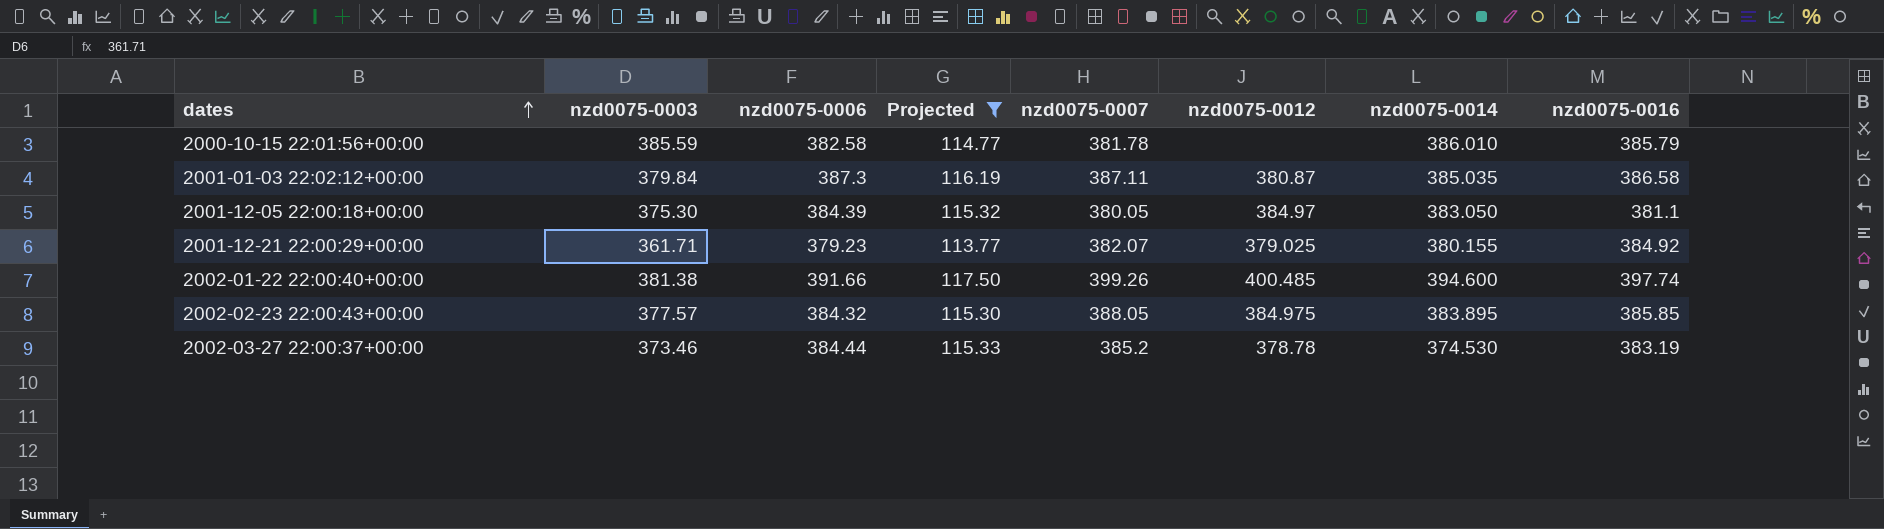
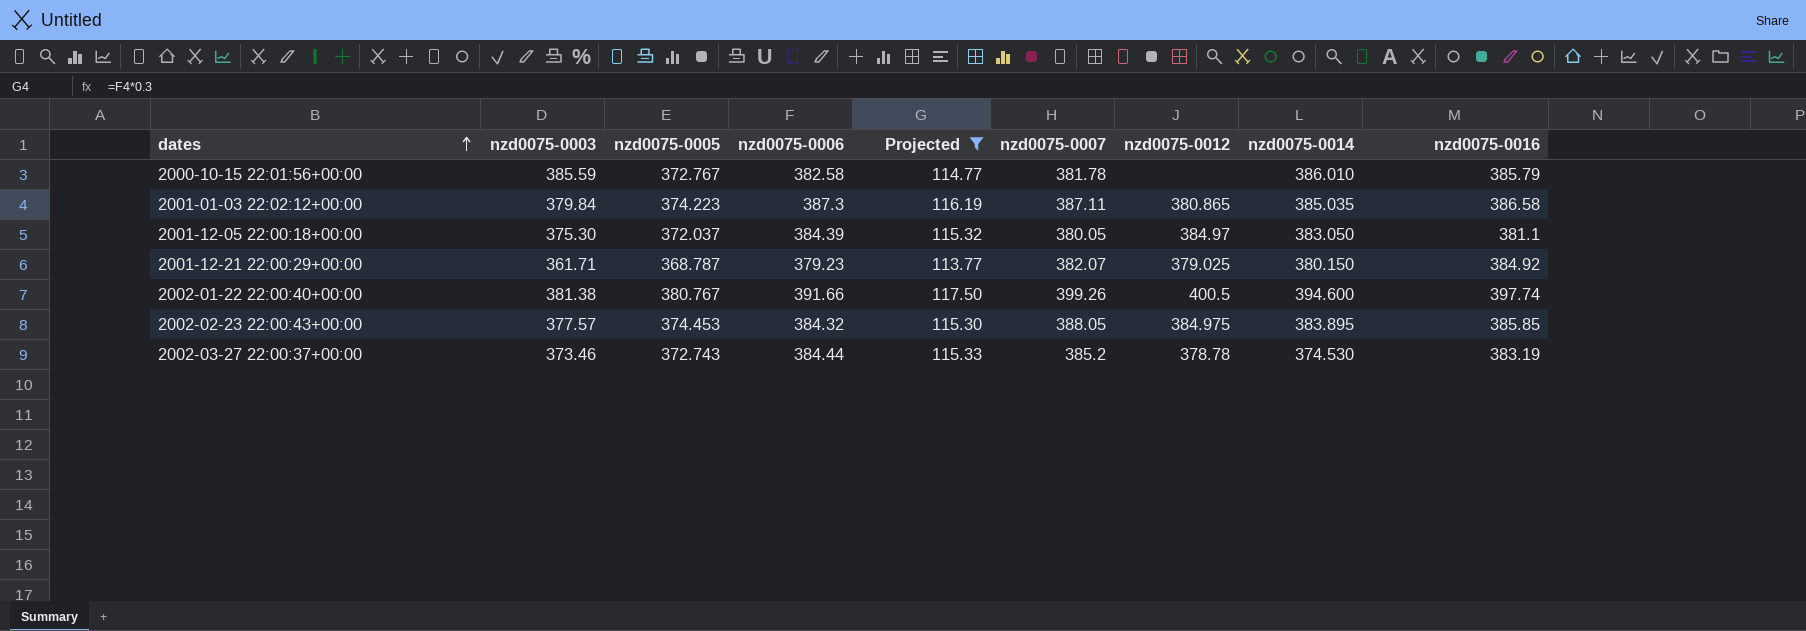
column nzd0075-0005 | position: none -> 3
2001-01-03 22:02:12+00:00 | nzd0075-0012: 380.87 -> 380.865
2001-12-21 22:00:29+00:00 | nzd0075-0014: 380.155 -> 380.150
2002-01-22 22:00:40+00:00 | nzd0075-0012: 400.485 -> 400.5

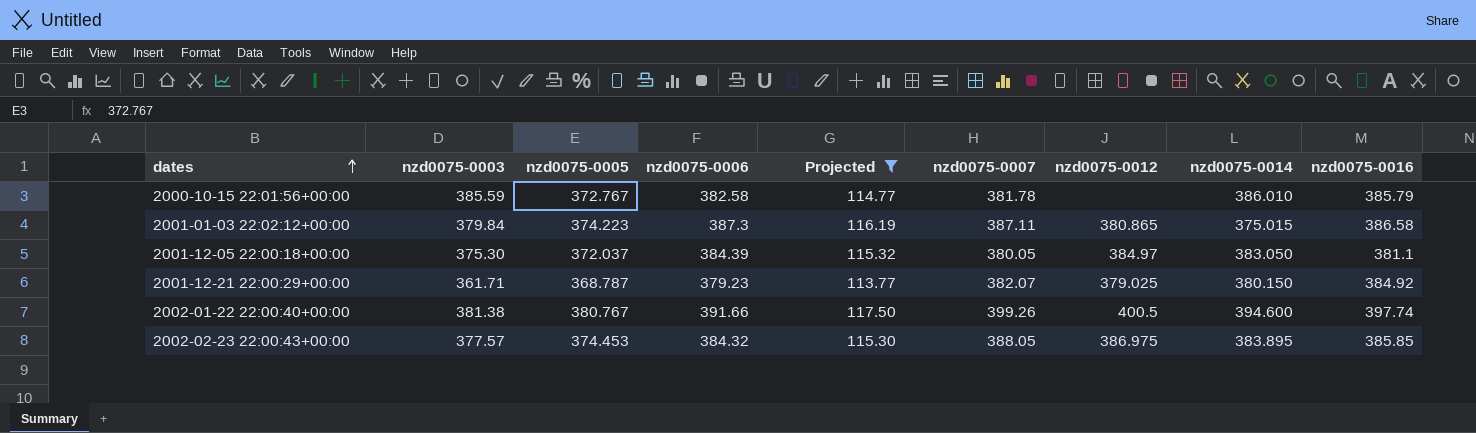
row 2002-03-27 22:00:37+00:00: 373.46 | 372.743 | 384.44 | 115.33 | 385.2 | 378.78 | 374.530 | 383.19 -> none
2001-01-03 22:02:12+00:00 | nzd0075-0014: 385.035 -> 375.015
2002-02-23 22:00:43+00:00 | nzd0075-0012: 384.975 -> 386.975

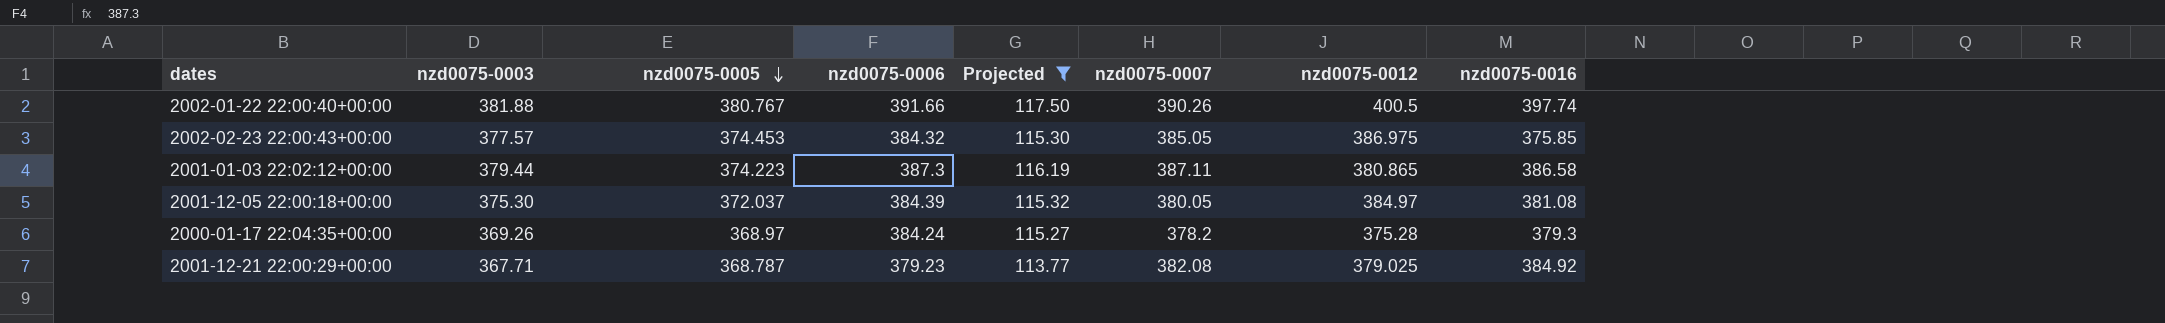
row order: dates ascending -> nzd0075-0005 descending
column nzd0075-0014 | position: 8 -> none
row 2000-10-15 22:01:56+00:00: 385.59 | 372.767 | 382.58 | 114.77 | 381.78 | none | 386.010 | 385.79 -> none
2002-01-22 22:00:40+00:00 | nzd0075-0003: 381.38 -> 381.88
2002-01-22 22:00:40+00:00 | nzd0075-0007: 399.26 -> 390.26
2002-02-23 22:00:43+00:00 | nzd0075-0007: 388.05 -> 385.05
2002-02-23 22:00:43+00:00 | nzd0075-0016: 385.85 -> 375.85
2001-01-03 22:02:12+00:00 | nzd0075-0003: 379.84 -> 379.44
2001-12-05 22:00:18+00:00 | nzd0075-0016: 381.1 -> 381.08
row 2000-01-17 22:04:35+00:00: none -> 369.26 | 368.97 | 384.24 | 115.27 | 378.2 | 375.28 | 379.3
2001-12-21 22:00:29+00:00 | nzd0075-0003: 361.71 -> 367.71
2001-12-21 22:00:29+00:00 | nzd0075-0007: 382.07 -> 382.08

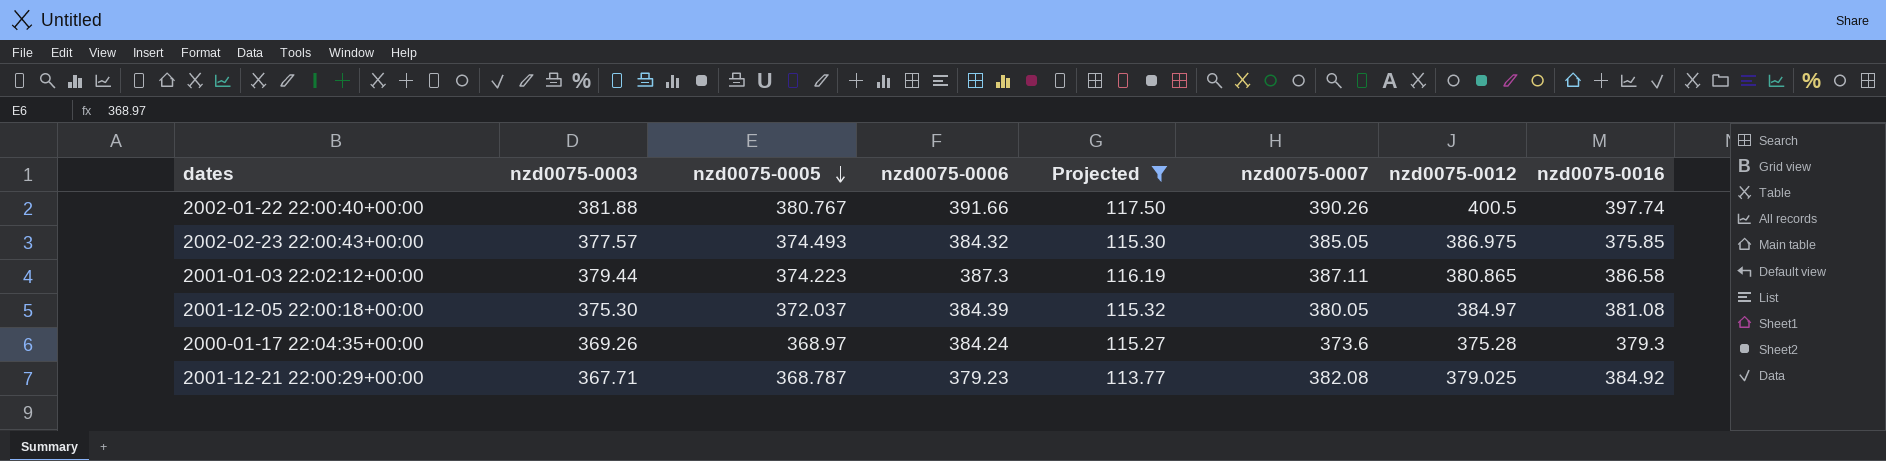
2002-02-23 22:00:43+00:00 | nzd0075-0005: 374.453 -> 374.493
2000-01-17 22:04:35+00:00 | nzd0075-0007: 378.2 -> 373.6

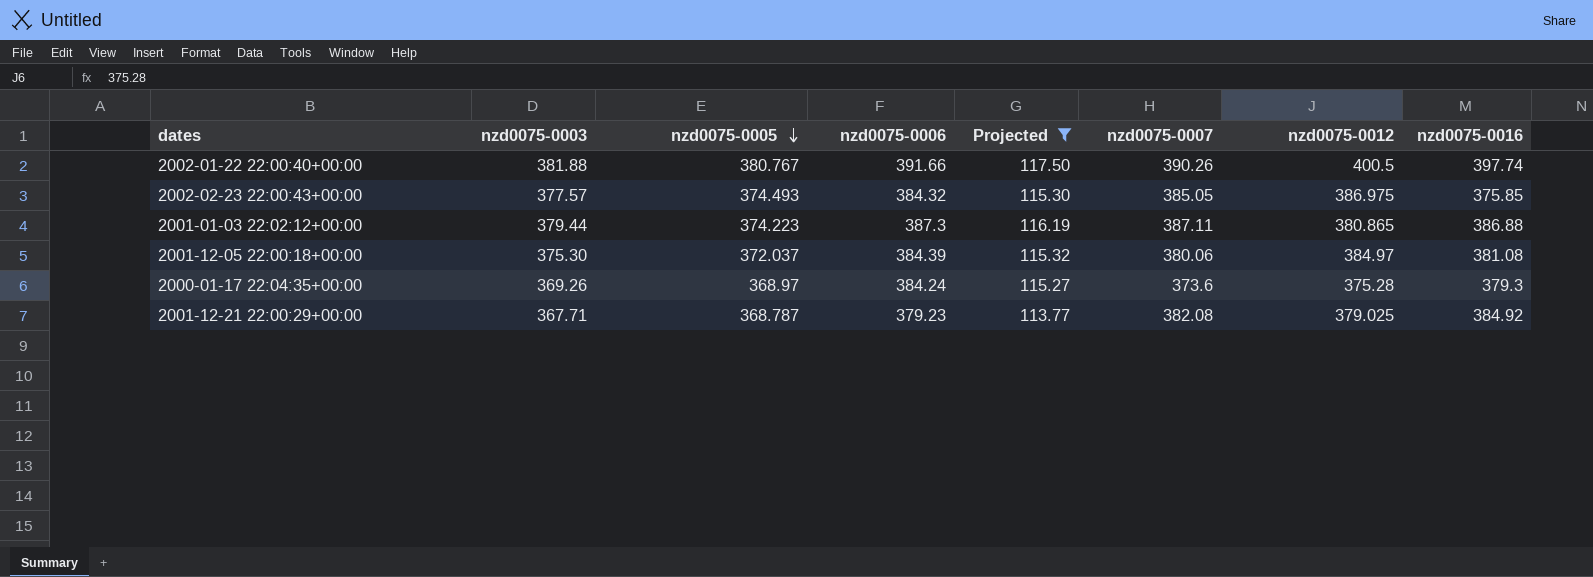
2001-01-03 22:02:12+00:00 | nzd0075-0016: 386.58 -> 386.88
2001-12-05 22:00:18+00:00 | nzd0075-0007: 380.05 -> 380.06

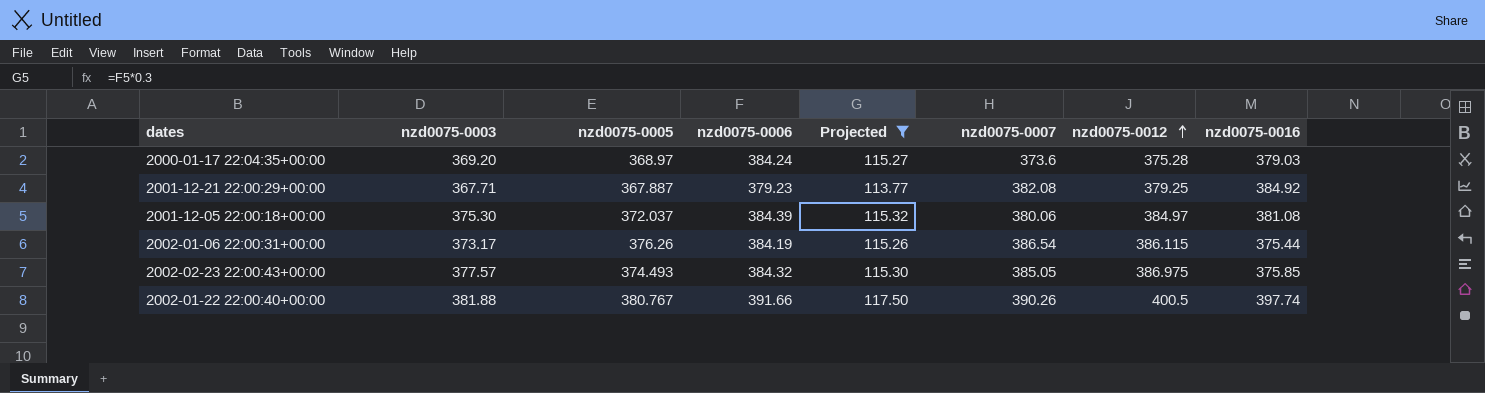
row order: nzd0075-0005 descending -> nzd0075-0012 ascending
row 2001-01-03 22:02:12+00:00: 379.44 | 374.223 | 387.3 | 116.19 | 387.11 | 380.865 | 386.88 -> none
2000-01-17 22:04:35+00:00 | nzd0075-0003: 369.26 -> 369.20
2000-01-17 22:04:35+00:00 | nzd0075-0016: 379.3 -> 379.03
2001-12-21 22:00:29+00:00 | nzd0075-0005: 368.787 -> 367.887
2001-12-21 22:00:29+00:00 | nzd0075-0012: 379.025 -> 379.25
row 2002-01-06 22:00:31+00:00: none -> 373.17 | 376.26 | 384.19 | 115.26 | 386.54 | 386.115 | 375.44

